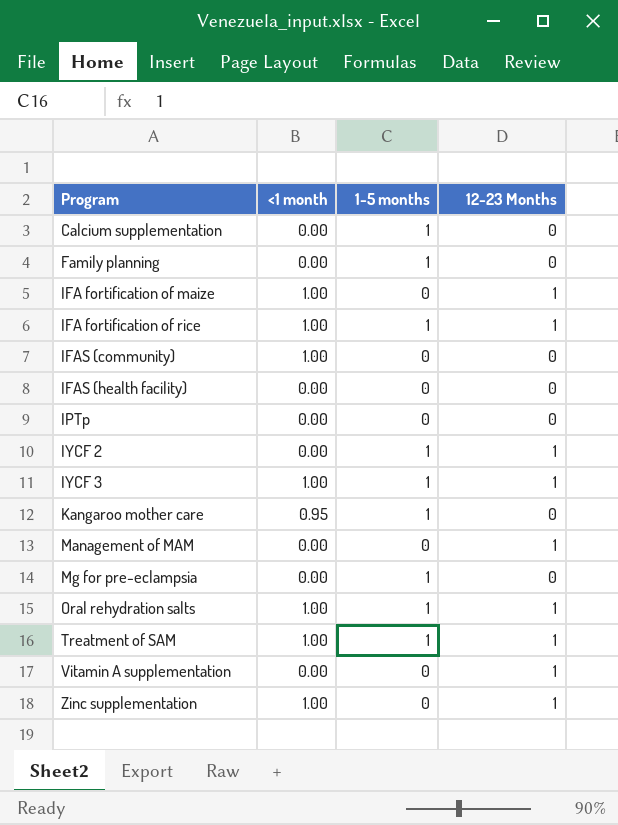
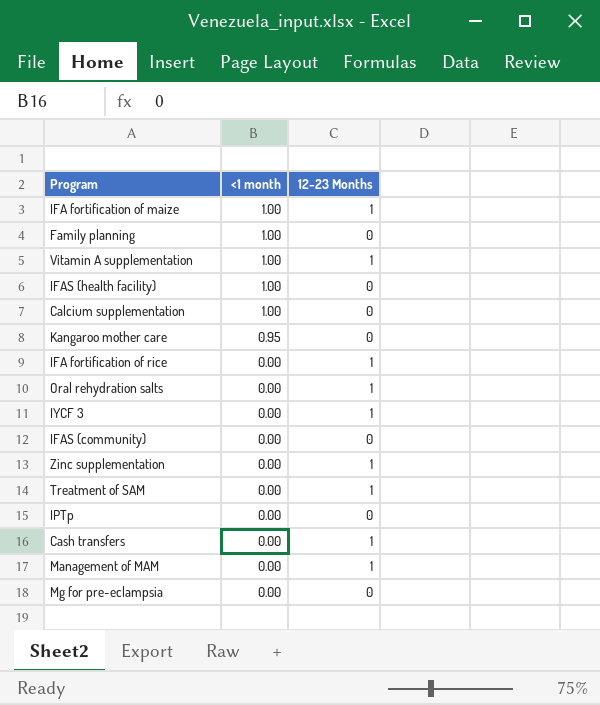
row order: Program ascending -> <1 month descending
column 1-5 months | position: 3 -> none
row IYCF 2: 0.00 | 1 | 1 -> none
Family planning | <1 month: 0.00 -> 1.00
Vitamin A supplementation | <1 month: 0.00 -> 1.00
IFAS (health facility) | <1 month: 0.00 -> 1.00
Calcium supplementation | <1 month: 0.00 -> 1.00
IFA fortification of rice | <1 month: 1.00 -> 0.00
Oral rehydration salts | <1 month: 1.00 -> 0.00
IYCF 3 | <1 month: 1.00 -> 0.00
IFAS (community) | <1 month: 1.00 -> 0.00
Zinc supplementation | <1 month: 1.00 -> 0.00
Treatment of SAM | <1 month: 1.00 -> 0.00
row Cash transfers: none -> 0.00 | 1

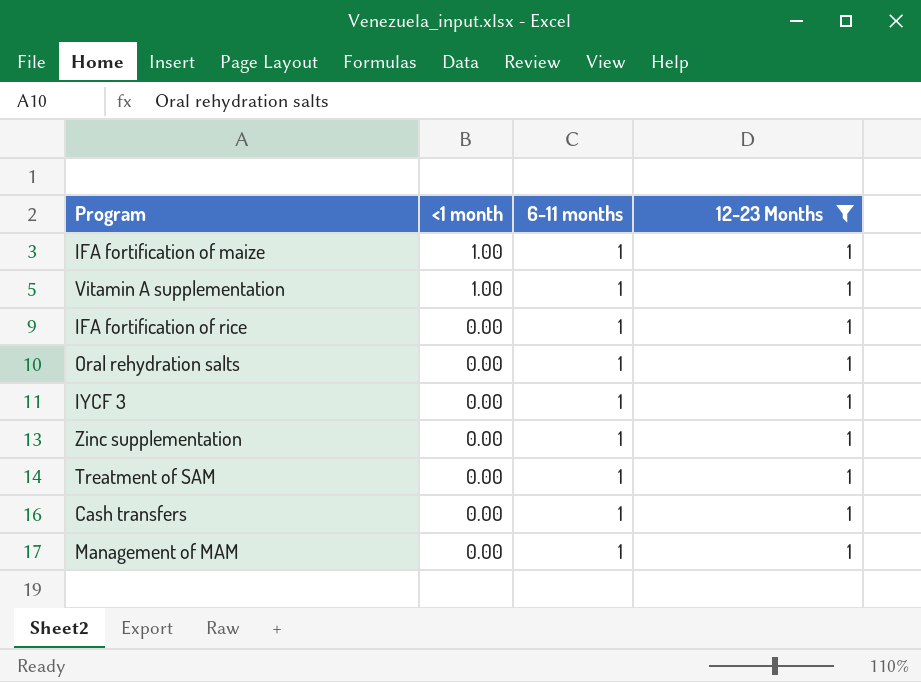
filter: none -> 12-23 Months = 1
column 6-11 months | position: none -> 3

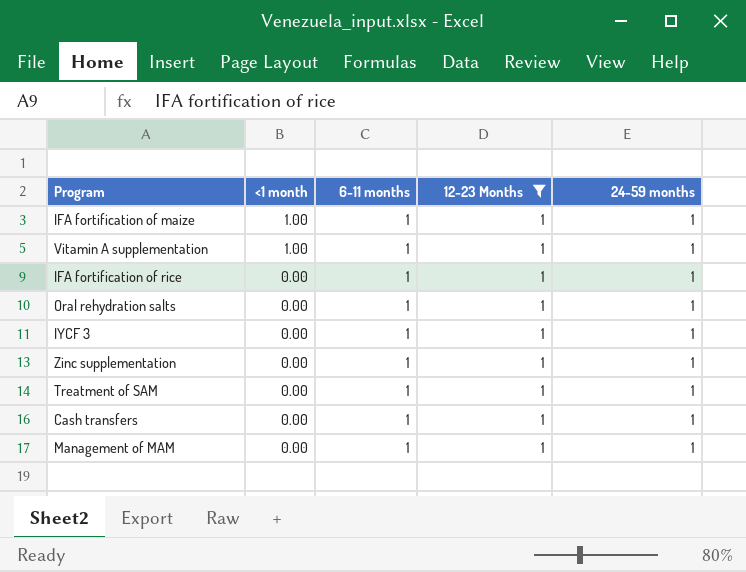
column 24-59 months | position: none -> 5

